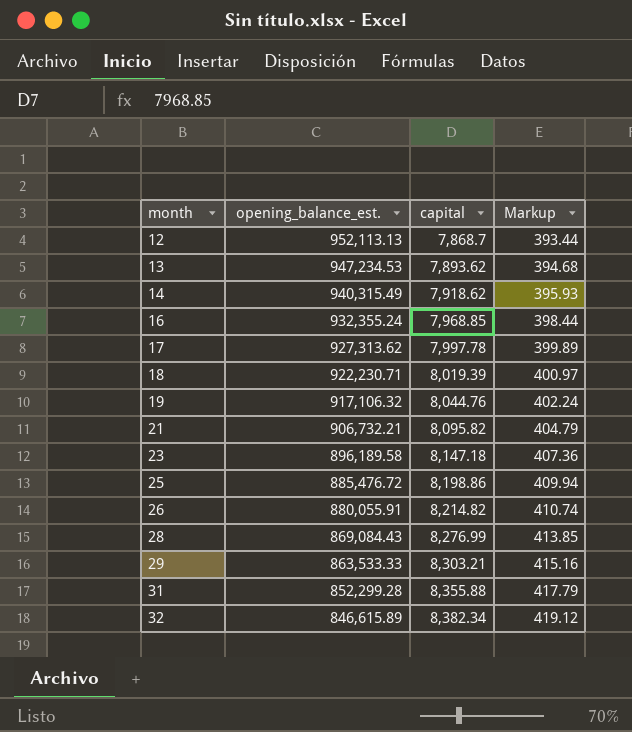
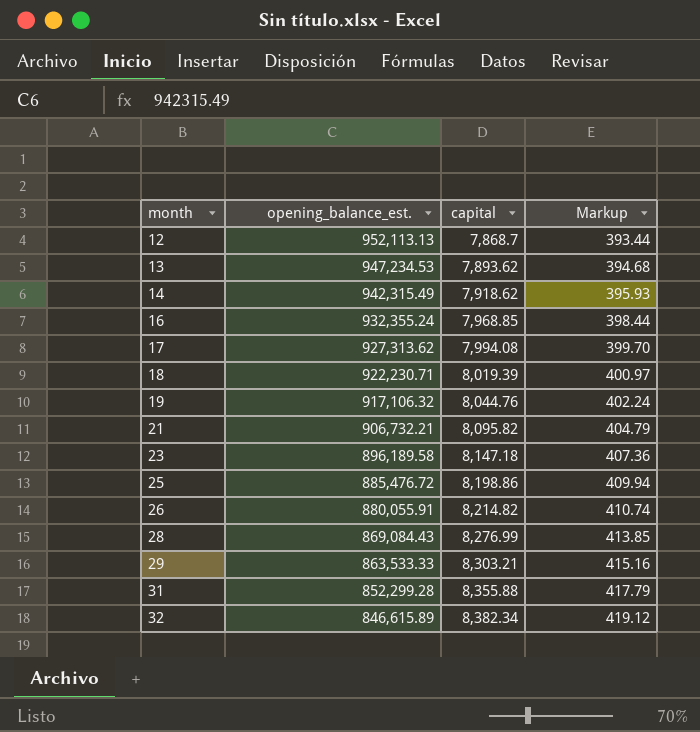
14 | opening_balance_est.: 940,315.49 -> 942,315.49
17 | capital: 7,997.78 -> 7,994.08
17 | Markup: 399.89 -> 399.70

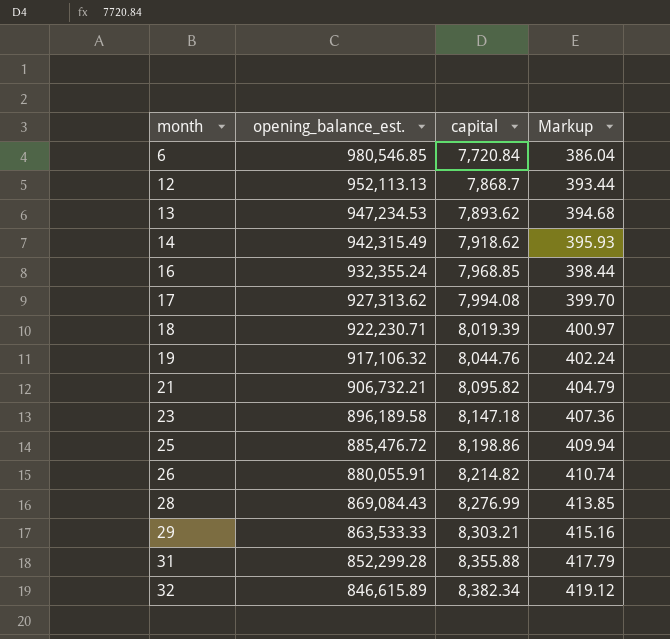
row 6: none -> 980,546.85 | 7,720.84 | 386.04

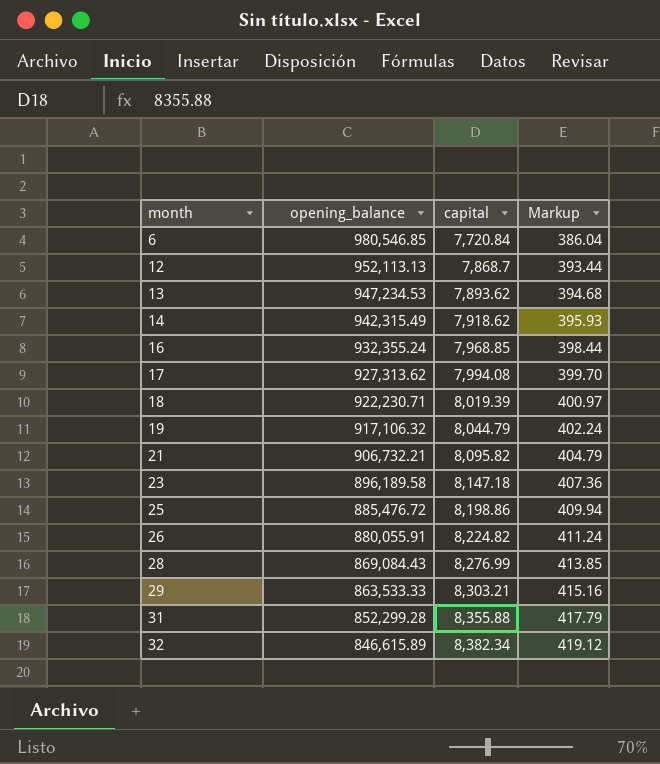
column name: opening_balance_est. -> opening_balance
19 | capital: 8,044.76 -> 8,044.79
26 | capital: 8,214.82 -> 8,224.82
26 | Markup: 410.74 -> 411.24

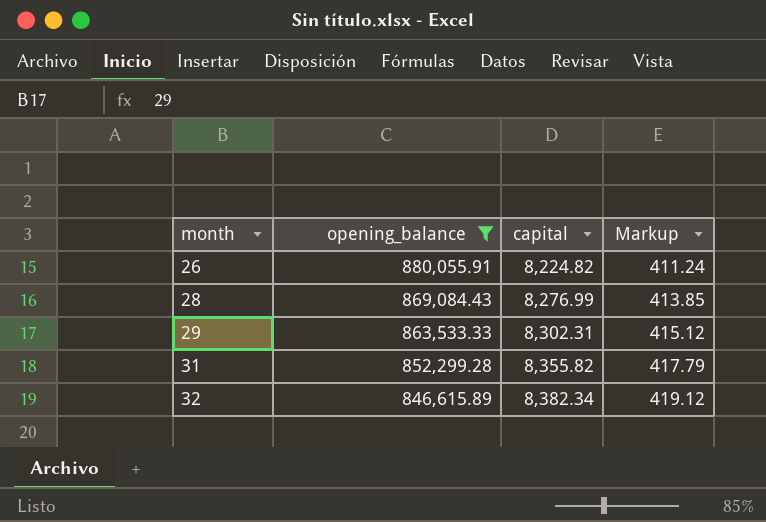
filter: none -> opening_balance <= 880,055.91
29 | capital: 8,303.21 -> 8,302.31
29 | Markup: 415.16 -> 415.12
31 | capital: 8,355.88 -> 8,355.82

